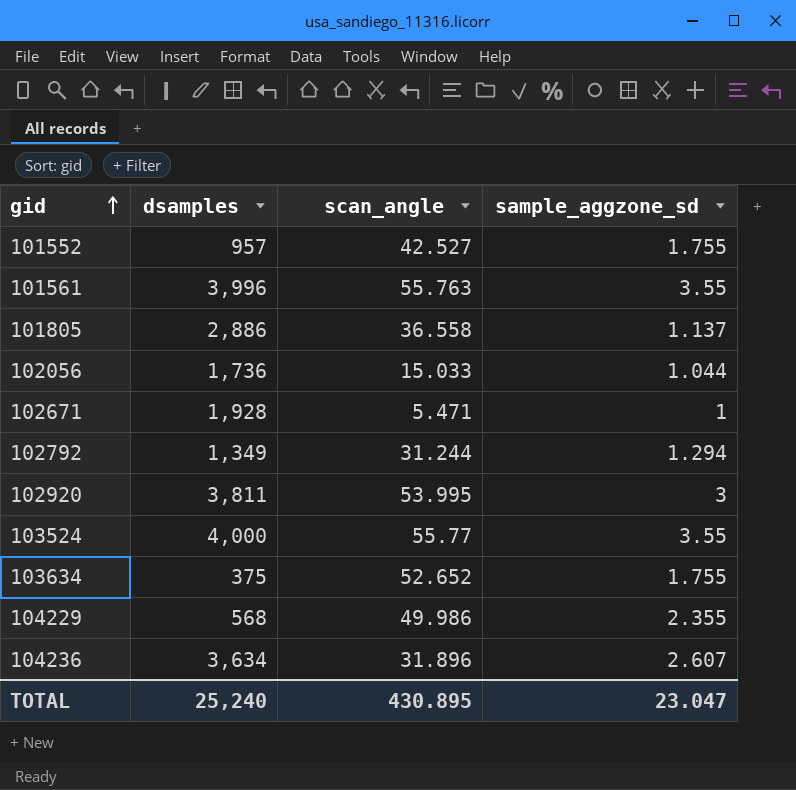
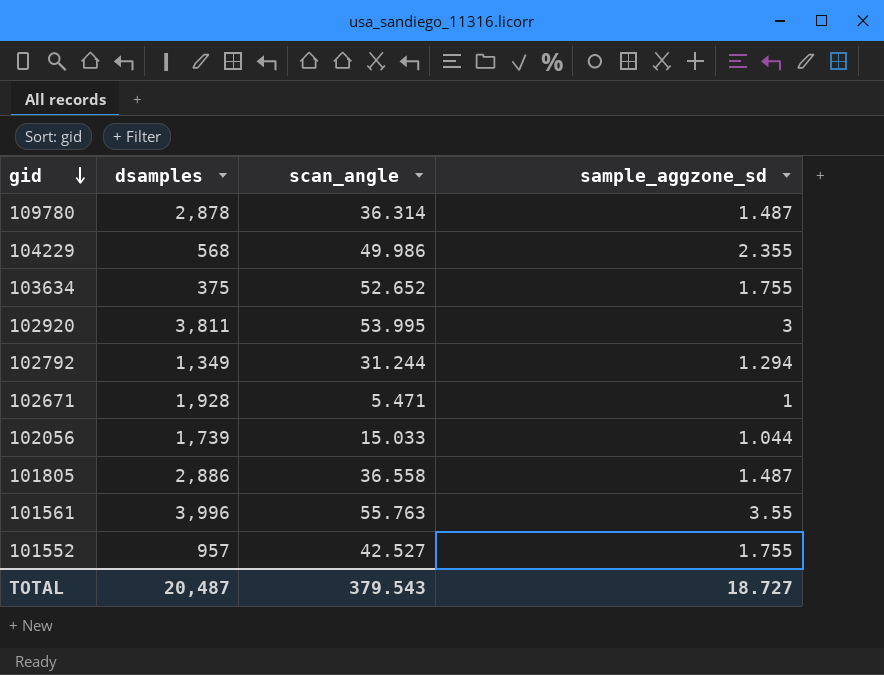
row order: gid ascending -> gid descending
row 103524: 4,000 | 55.77 | 3.55 -> none
row 104236: 3,634 | 31.896 | 2.607 -> none
row 109780: none -> 2,878 | 36.314 | 1.487
102056 | dsamples: 1,736 -> 1,739
101805 | sample_aggzone_sd: 1.137 -> 1.487
TOTAL | dsamples: 25,240 -> 20,487
TOTAL | scan_angle: 430.895 -> 379.543
TOTAL | sample_aggzone_sd: 23.047 -> 18.727

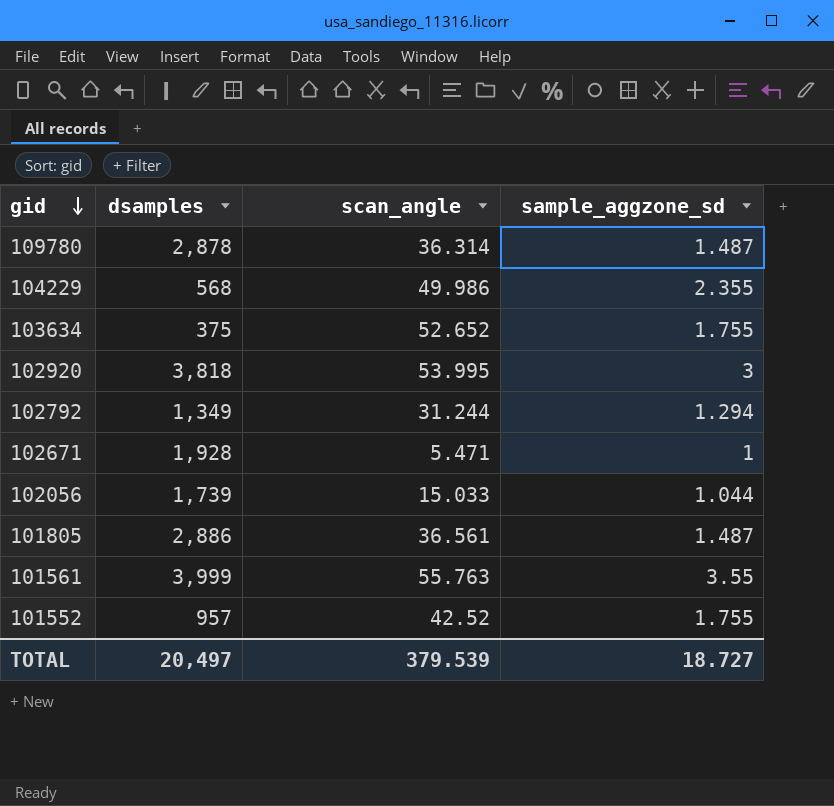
102920 | dsamples: 3,811 -> 3,818
101805 | scan_angle: 36.558 -> 36.561
101561 | dsamples: 3,996 -> 3,999
101552 | scan_angle: 42.527 -> 42.52
TOTAL | dsamples: 20,487 -> 20,497
TOTAL | scan_angle: 379.543 -> 379.539

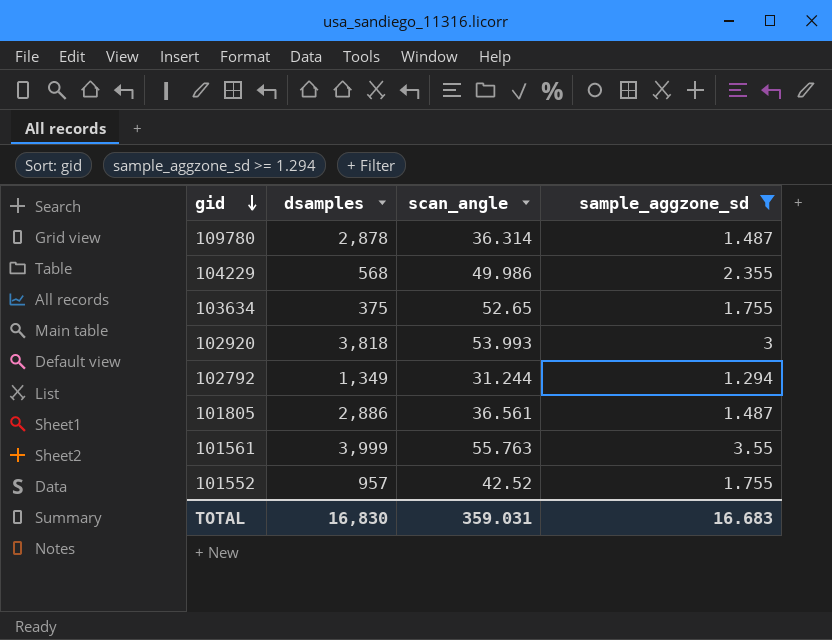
filter: none -> sample_aggzone_sd >= 1.294
103634 | scan_angle: 52.652 -> 52.65
102920 | scan_angle: 53.995 -> 53.993
TOTAL | dsamples: 20,497 -> 16,830
TOTAL | scan_angle: 379.539 -> 359.031
TOTAL | sample_aggzone_sd: 18.727 -> 16.683

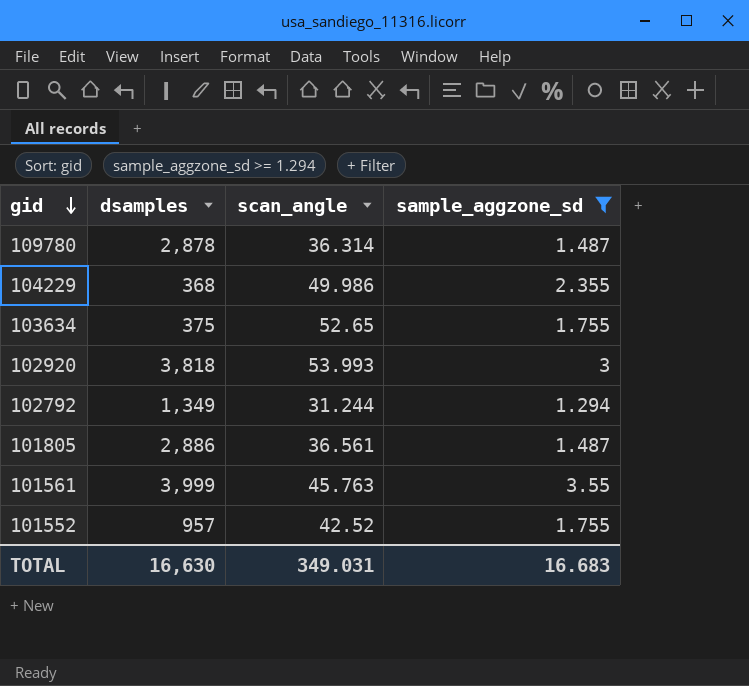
104229 | dsamples: 568 -> 368
101561 | scan_angle: 55.763 -> 45.763
TOTAL | dsamples: 16,830 -> 16,630
TOTAL | scan_angle: 359.031 -> 349.031

